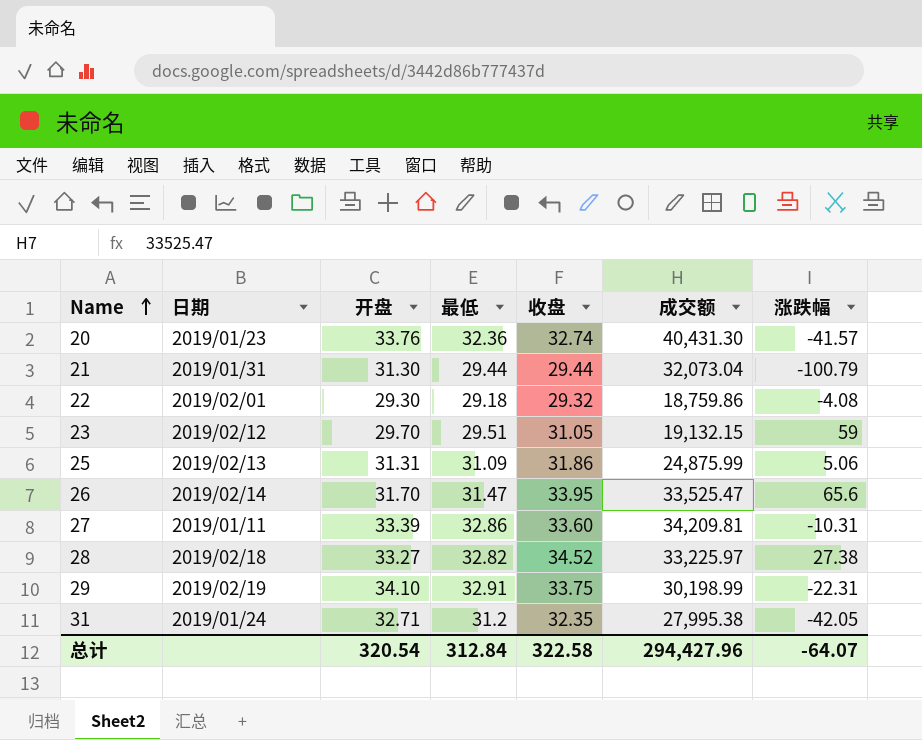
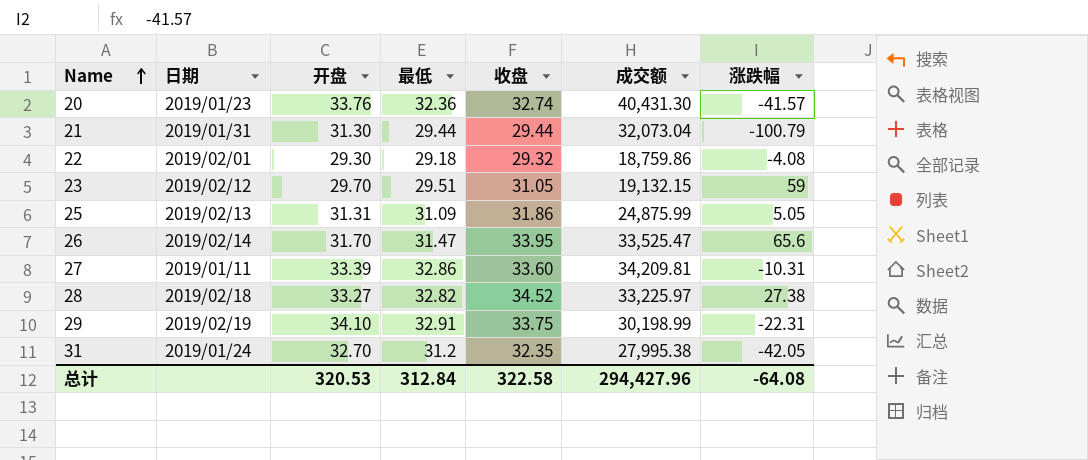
25 | 涨跌幅: 5.06 -> 5.05
31 | 开盘: 32.71 -> 32.70
总计 | 开盘: 320.54 -> 320.53
总计 | 涨跌幅: -64.07 -> -64.08

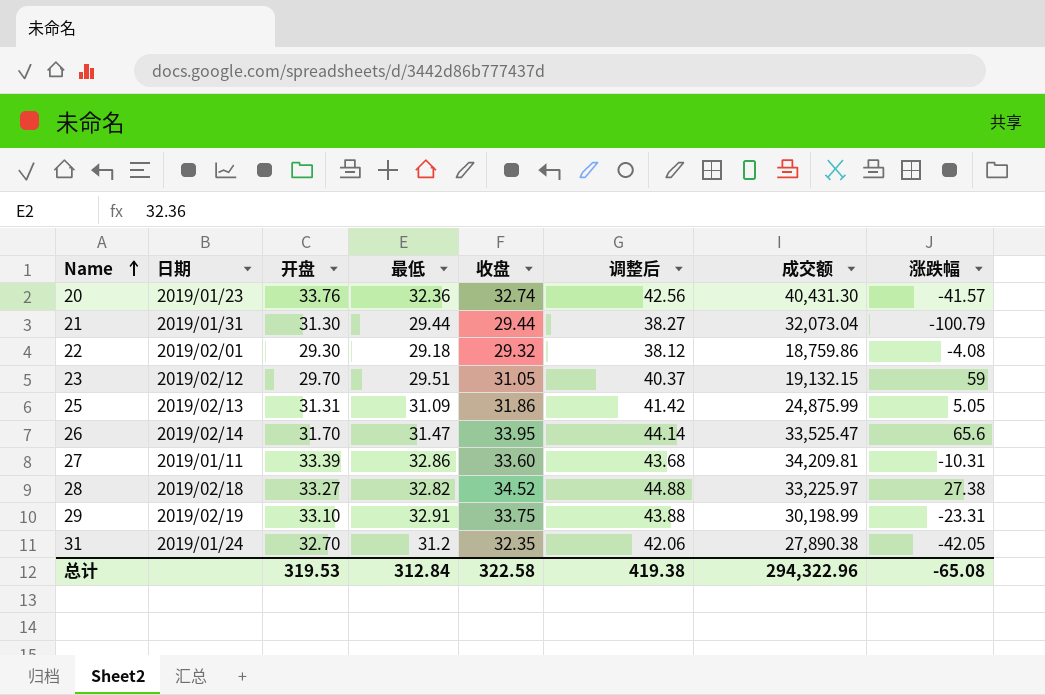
column 调整后 | formula: none -> [收盘] * 1.3
29 | 开盘: 34.10 -> 33.10
29 | 涨跌幅: -22.31 -> -23.31
31 | 成交额: 27,995.38 -> 27,890.38
总计 | 开盘: 320.53 -> 319.53
总计 | 成交额: 294,427.96 -> 294,322.96
总计 | 涨跌幅: -64.08 -> -65.08

